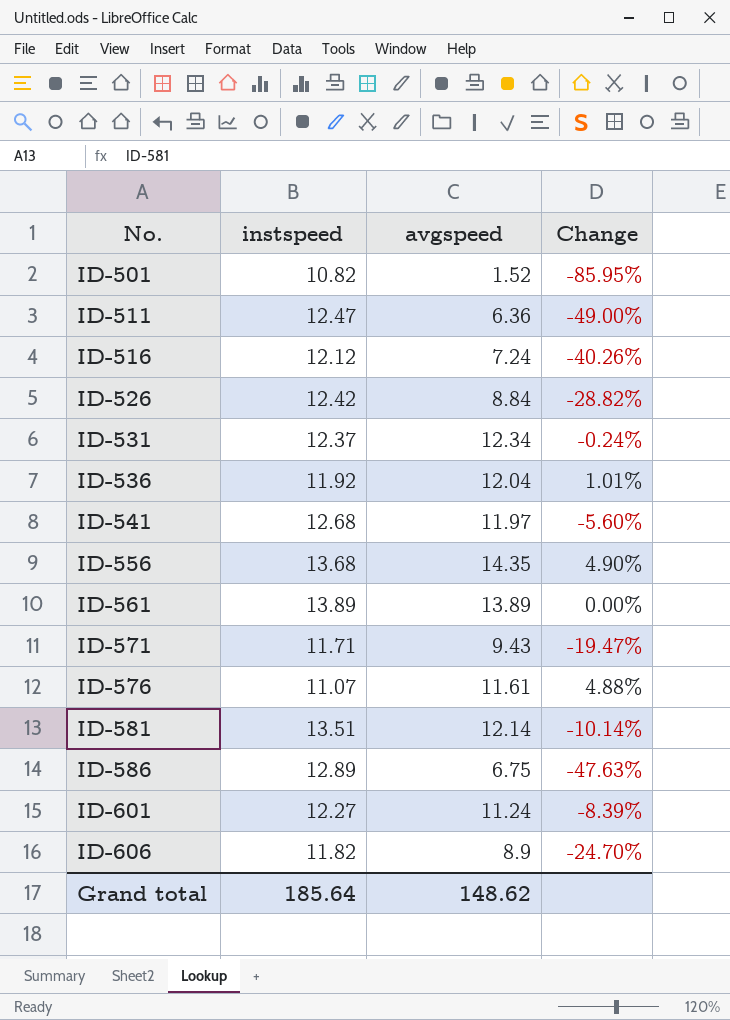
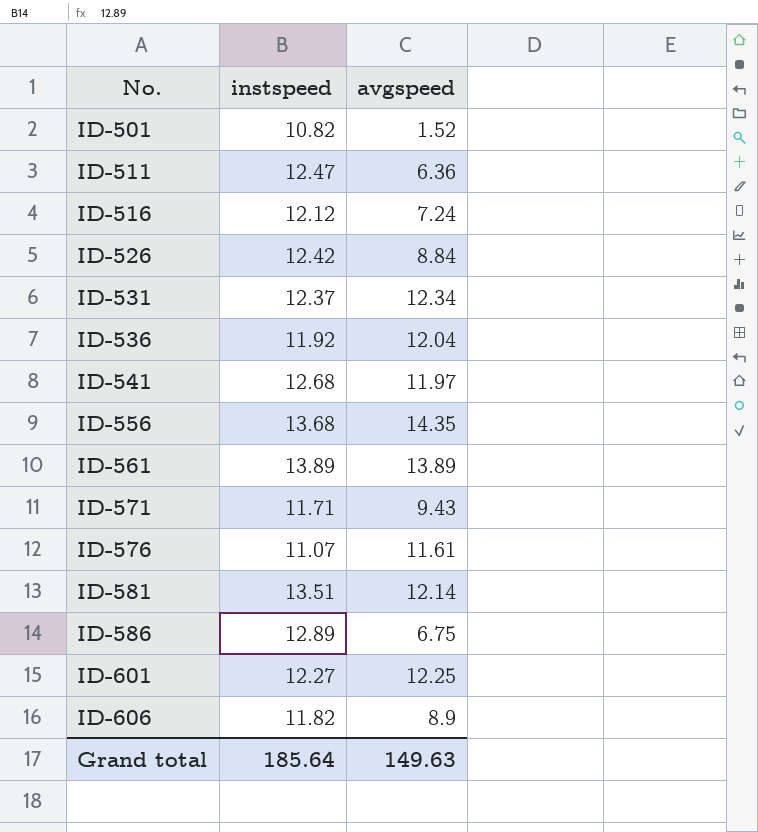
column Change | formula: ([avgspeed] - [instspeed]) / [instspeed] -> none
ID-601 | avgspeed: 11.24 -> 12.25
Grand total | avgspeed: 148.62 -> 149.63

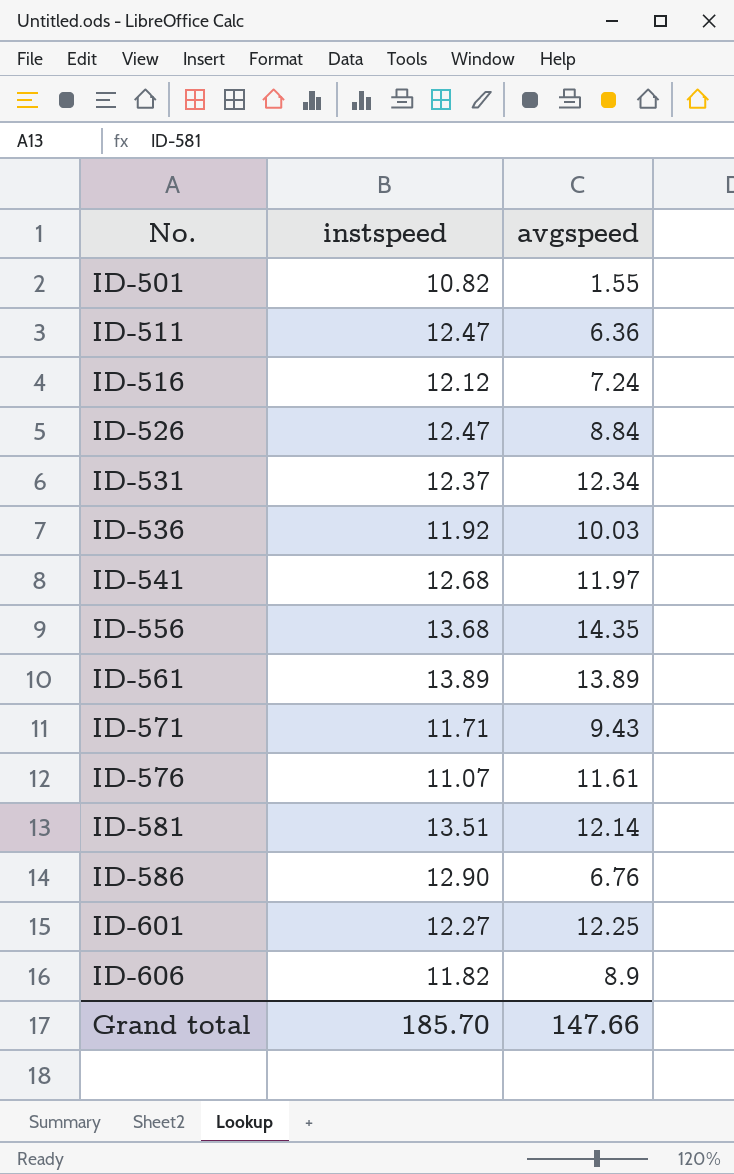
ID-501 | avgspeed: 1.52 -> 1.55
ID-526 | instspeed: 12.42 -> 12.47
ID-536 | avgspeed: 12.04 -> 10.03
ID-586 | instspeed: 12.89 -> 12.90
ID-586 | avgspeed: 6.75 -> 6.76
Grand total | instspeed: 185.64 -> 185.70
Grand total | avgspeed: 149.63 -> 147.66

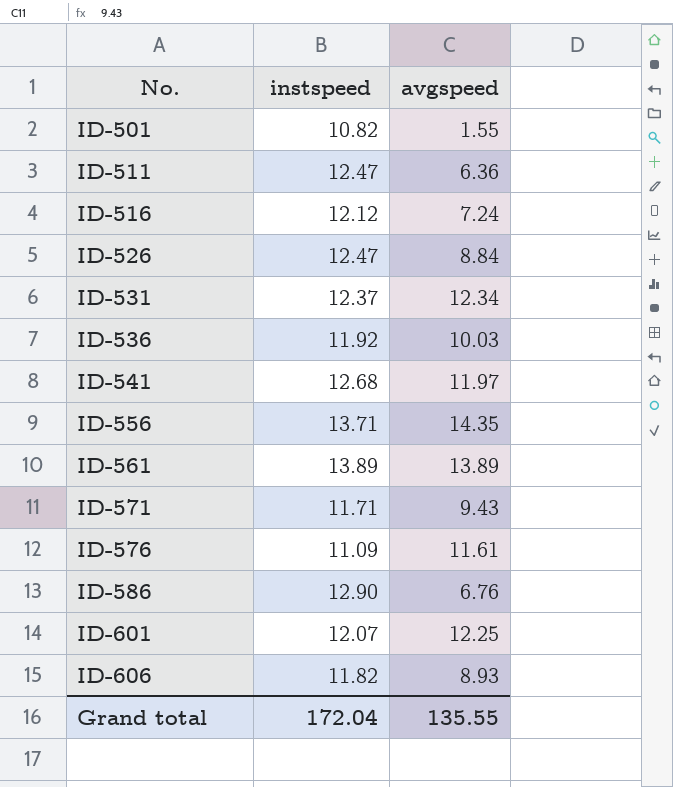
row ID-581: 13.51 | 12.14 -> none
ID-556 | instspeed: 13.68 -> 13.71
ID-576 | instspeed: 11.07 -> 11.09
ID-601 | instspeed: 12.27 -> 12.07
ID-606 | avgspeed: 8.9 -> 8.93
Grand total | instspeed: 185.70 -> 172.04
Grand total | avgspeed: 147.66 -> 135.55

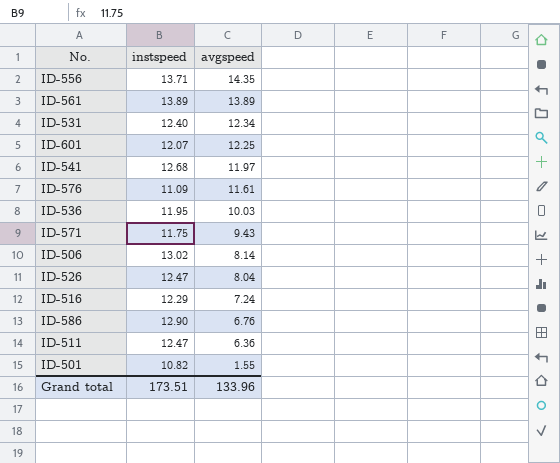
row order: No. ascending -> avgspeed descending
row ID-606: 11.82 | 8.93 -> none
ID-531 | instspeed: 12.37 -> 12.40
ID-536 | instspeed: 11.92 -> 11.95
ID-571 | instspeed: 11.71 -> 11.75
row ID-506: none -> 13.02 | 8.14
ID-526 | avgspeed: 8.84 -> 8.04
ID-516 | instspeed: 12.12 -> 12.29
Grand total | instspeed: 172.04 -> 173.51
Grand total | avgspeed: 135.55 -> 133.96

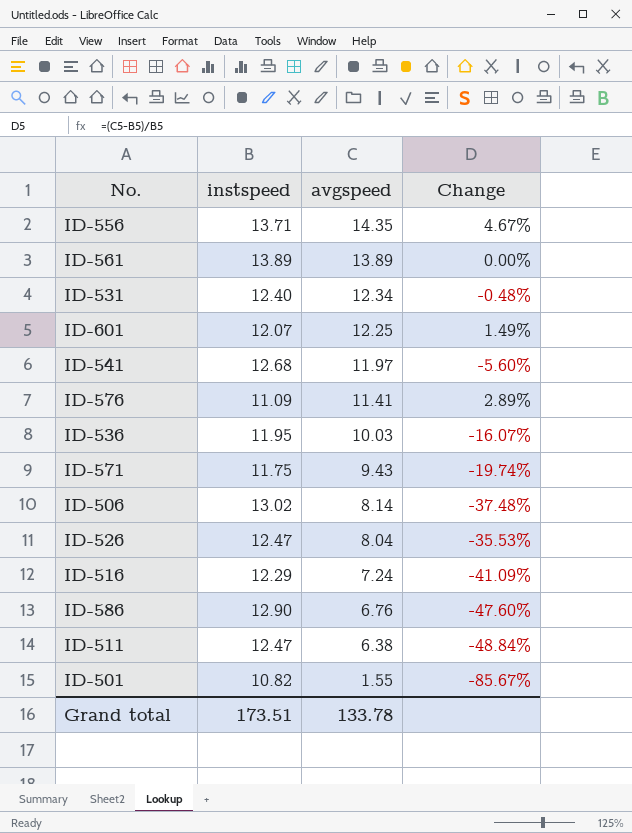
column Change | formula: none -> ([avgspeed] - [instspeed]) / [instspeed]
ID-576 | avgspeed: 11.61 -> 11.41
ID-511 | avgspeed: 6.36 -> 6.38
Grand total | avgspeed: 133.96 -> 133.78

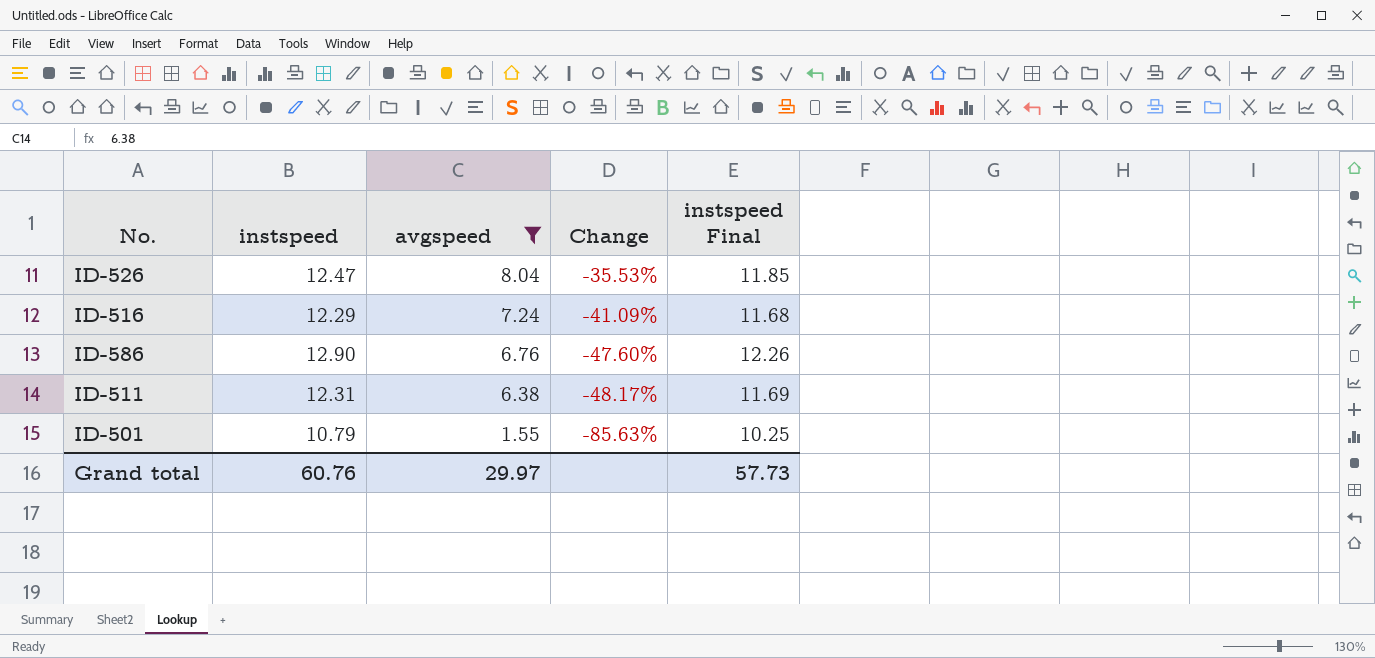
filter: none -> avgspeed <= 8.04
column instspeed Final | formula: none -> [instspeed] * 0.95
ID-511 | instspeed: 12.47 -> 12.31
ID-511 | Change: -48.84% -> -48.17%
ID-501 | instspeed: 10.82 -> 10.79
ID-501 | Change: -85.67% -> -85.63%
Grand total | instspeed: 173.51 -> 60.76
Grand total | avgspeed: 133.78 -> 29.97

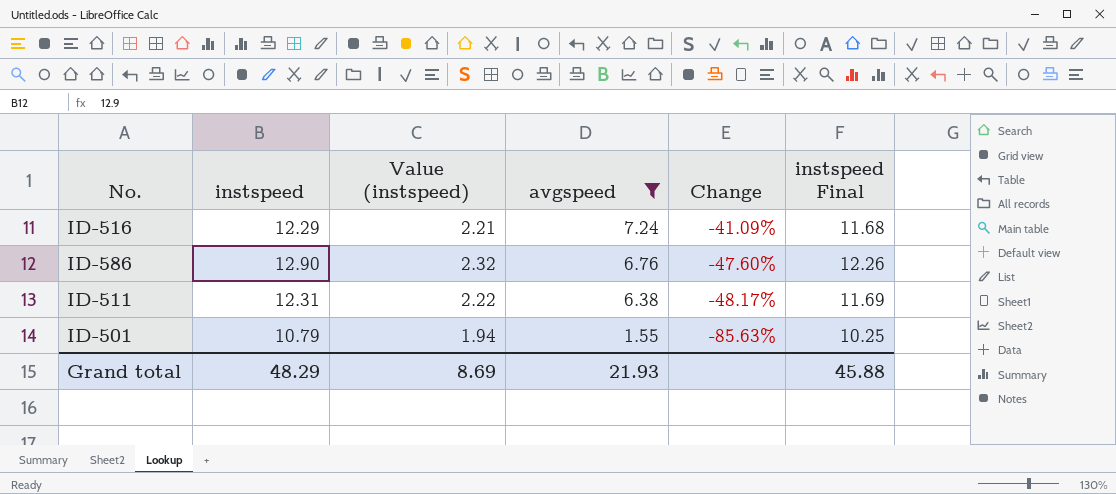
column Value (instspeed) | formula: none -> [instspeed] * 0.18
row ID-526: 12.47 | 8.04 | -35.53% | 11.85 -> none
Grand total | instspeed: 60.76 -> 48.29
Grand total | avgspeed: 29.97 -> 21.93
Grand total | instspeed Final: 57.73 -> 45.88

